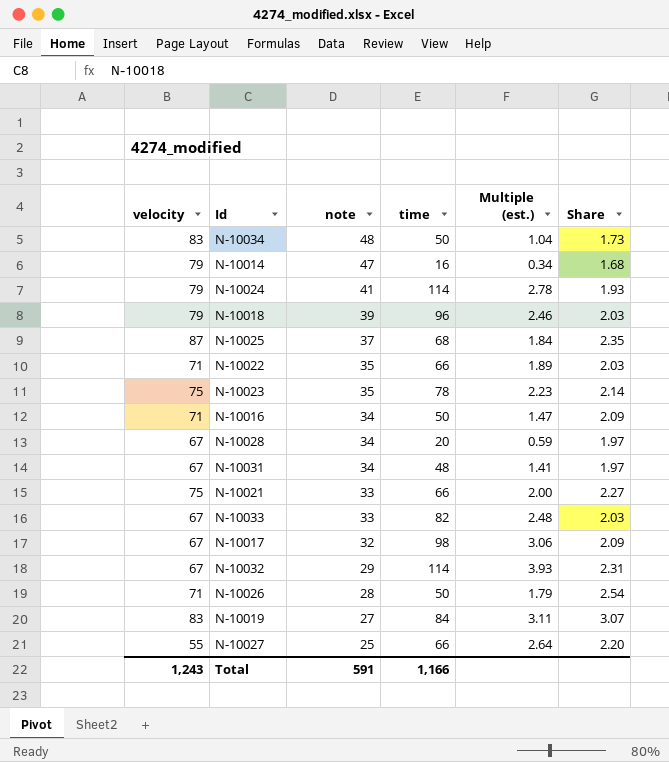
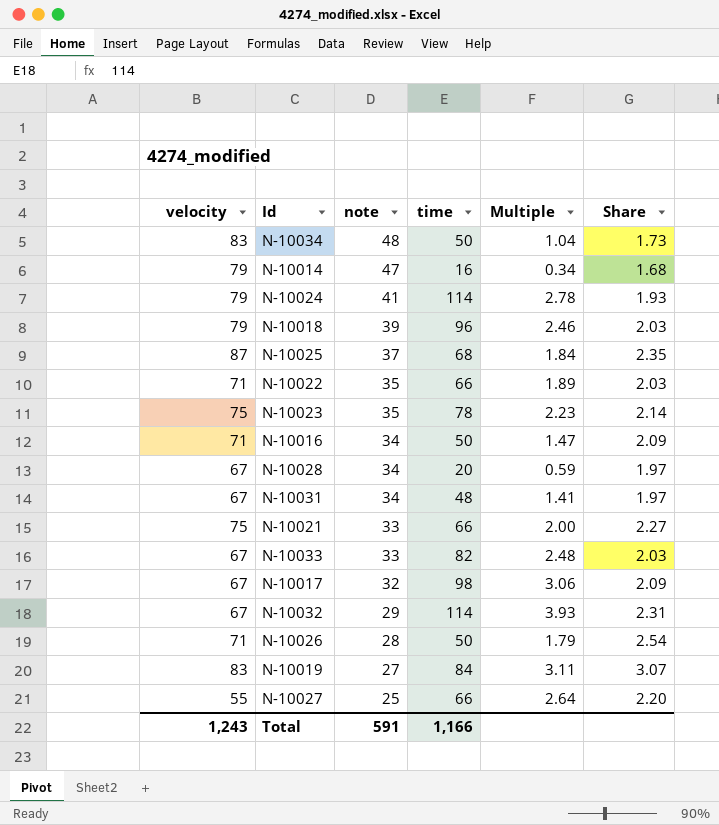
column name: Multiple (est.) -> Multiple

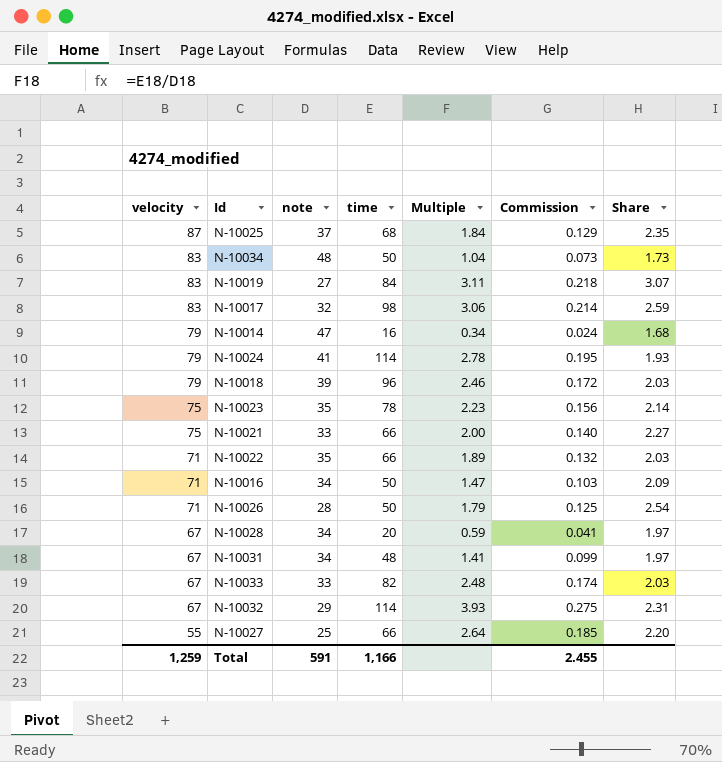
row order: note descending -> velocity descending
column Commission | formula: none -> [Multiple] * 0.07
N-10017 | velocity: 67 -> 83
N-10017 | Share: 2.09 -> 2.59
Total | velocity: 1,243 -> 1,259

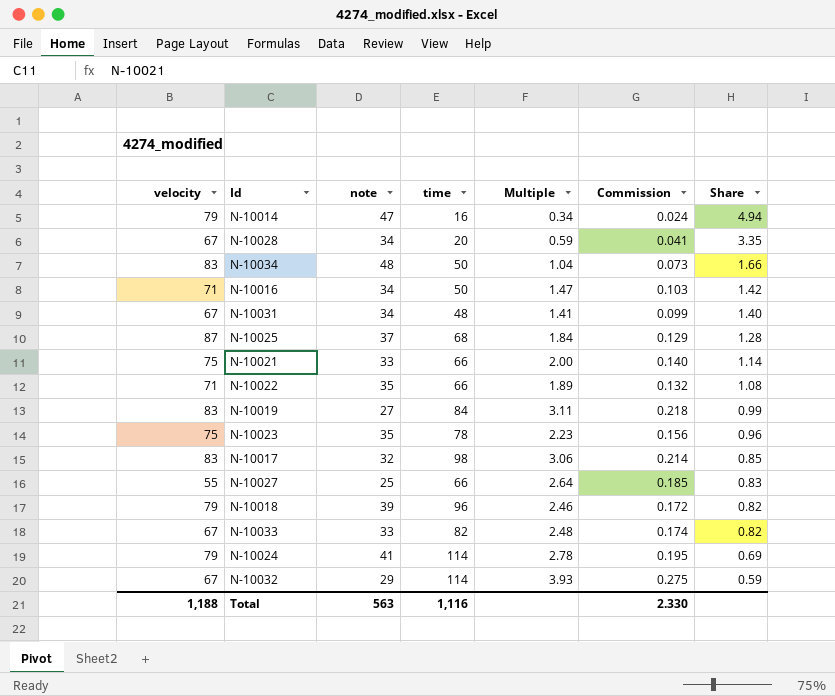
row order: velocity descending -> Share descending
column Share | formula: [velocity] / [note] -> [velocity] / [time]
row N-10026: 71 | 28 | 50 | 1.79 | 0.125 | 2.54 -> none
Total | velocity: 1,259 -> 1,188
Total | note: 591 -> 563
Total | time: 1,166 -> 1,116
Total | Commission: 2.455 -> 2.330

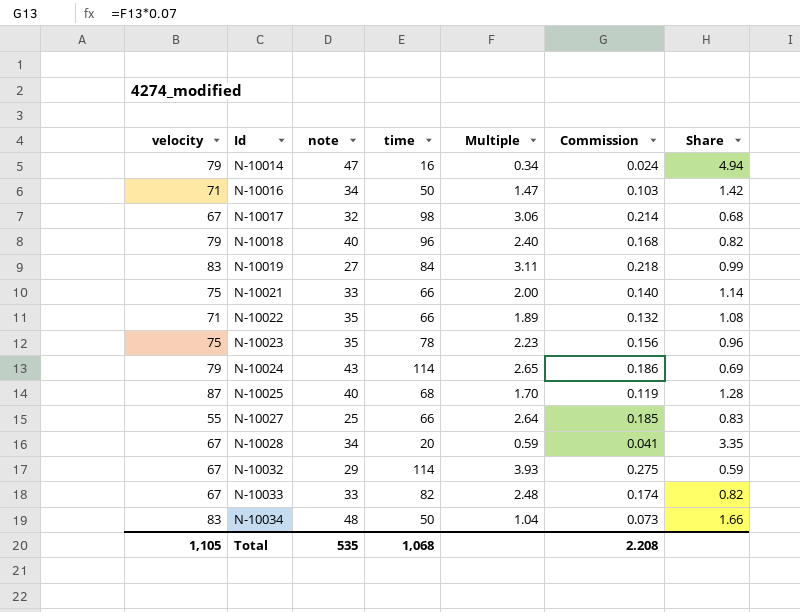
row order: Share descending -> Id ascending
row N-10031: 67 | 34 | 48 | 1.41 | 0.099 | 1.40 -> none
N-10017 | velocity: 83 -> 67
N-10017 | Share: 0.85 -> 0.68
N-10018 | note: 39 -> 40
N-10018 | Multiple: 2.46 -> 2.40
N-10018 | Commission: 0.172 -> 0.168
N-10024 | note: 41 -> 43
N-10024 | Multiple: 2.78 -> 2.65
N-10024 | Commission: 0.195 -> 0.186
N-10025 | note: 37 -> 40
N-10025 | Multiple: 1.84 -> 1.70
N-10025 | Commission: 0.129 -> 0.119
Total | velocity: 1,188 -> 1,105
Total | note: 563 -> 535
Total | time: 1,116 -> 1,068
Total | Commission: 2.330 -> 2.208

